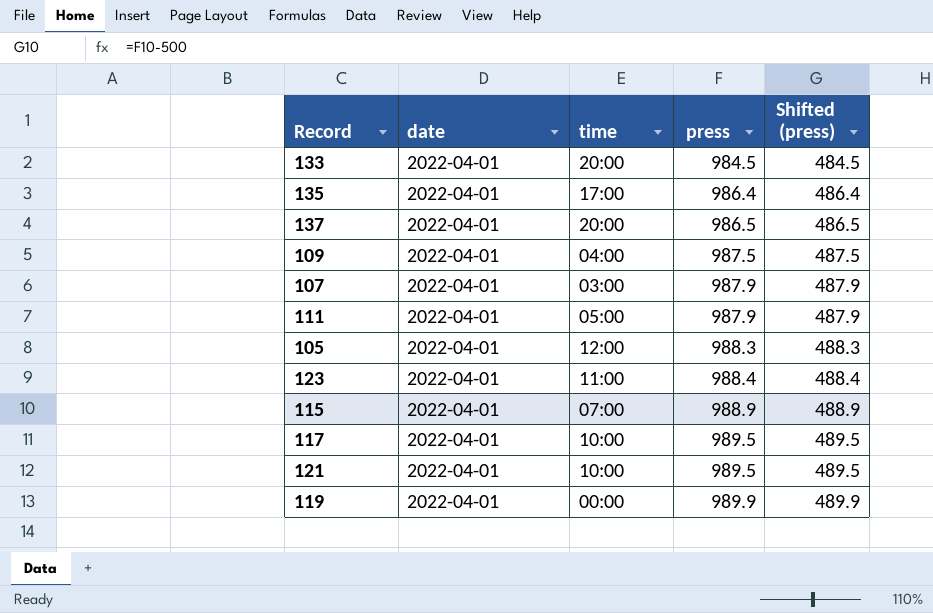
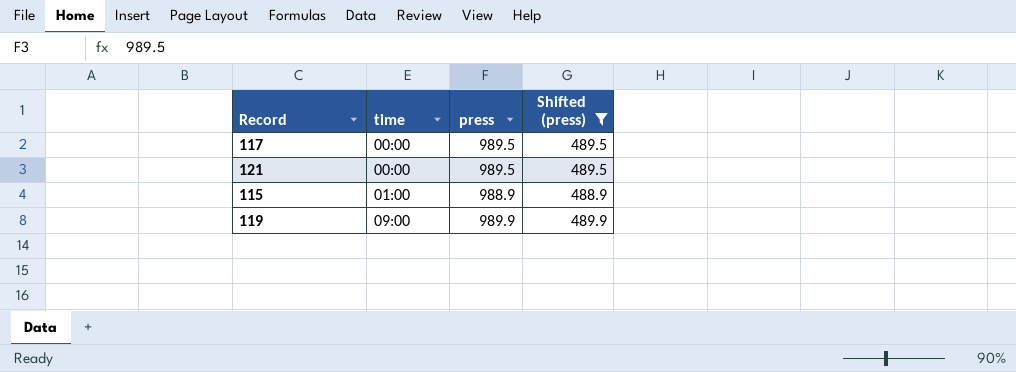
filter: none -> Shifted (press) >= 488.9
row order: press ascending -> time ascending
column date | position: 2 -> none
117 | time: 10:00 -> 00:00
121 | time: 10:00 -> 00:00
115 | time: 07:00 -> 01:00
119 | time: 00:00 -> 09:00

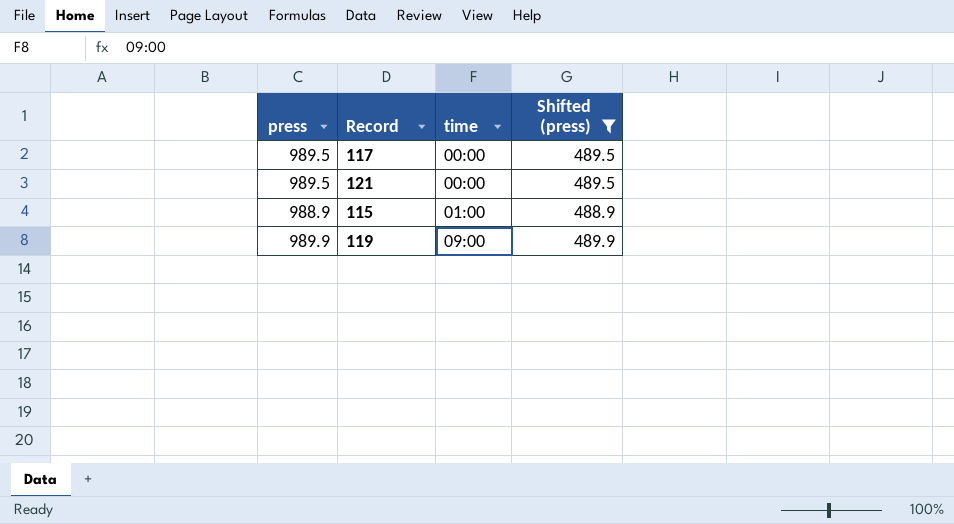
column press | position: 3 -> 1

